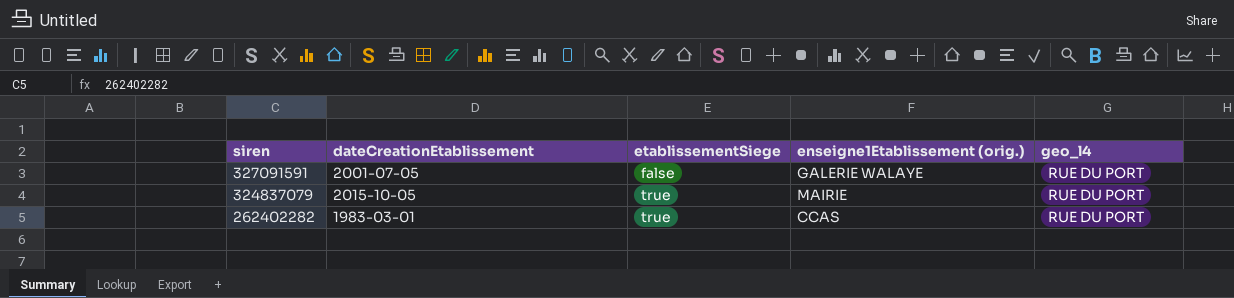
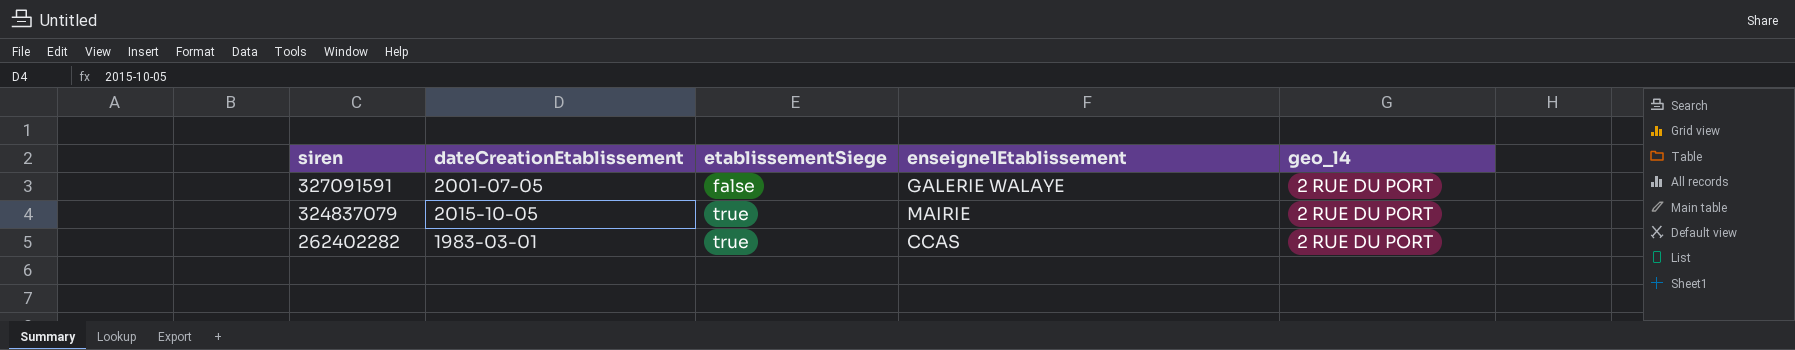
column name: enseigne1Etablissement (orig.) -> enseigne1Etablissement
327091591 | geo_l4: RUE DU PORT -> 2 RUE DU PORT
324837079 | geo_l4: RUE DU PORT -> 2 RUE DU PORT
262402282 | geo_l4: RUE DU PORT -> 2 RUE DU PORT

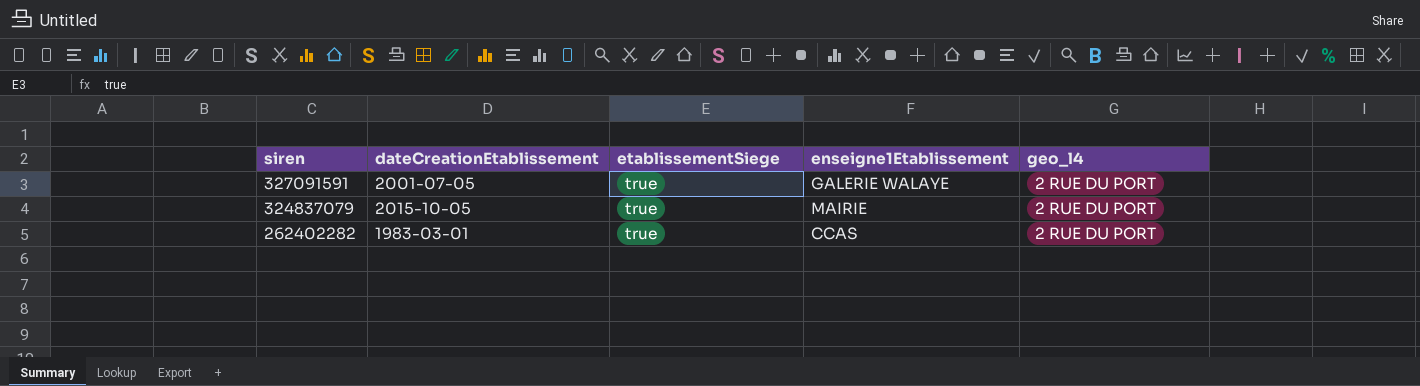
327091591 | etablissementSiege: false -> true

